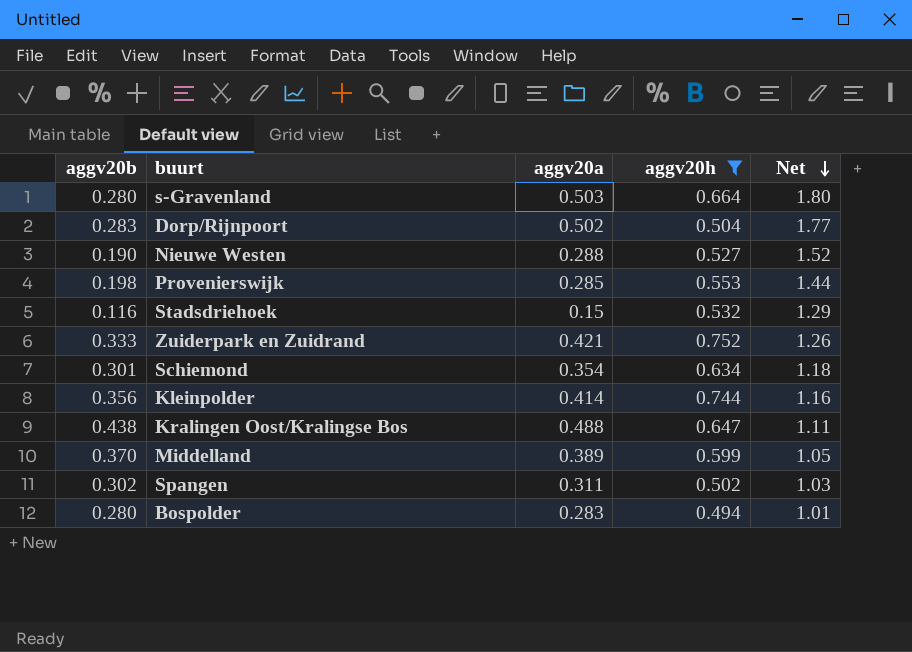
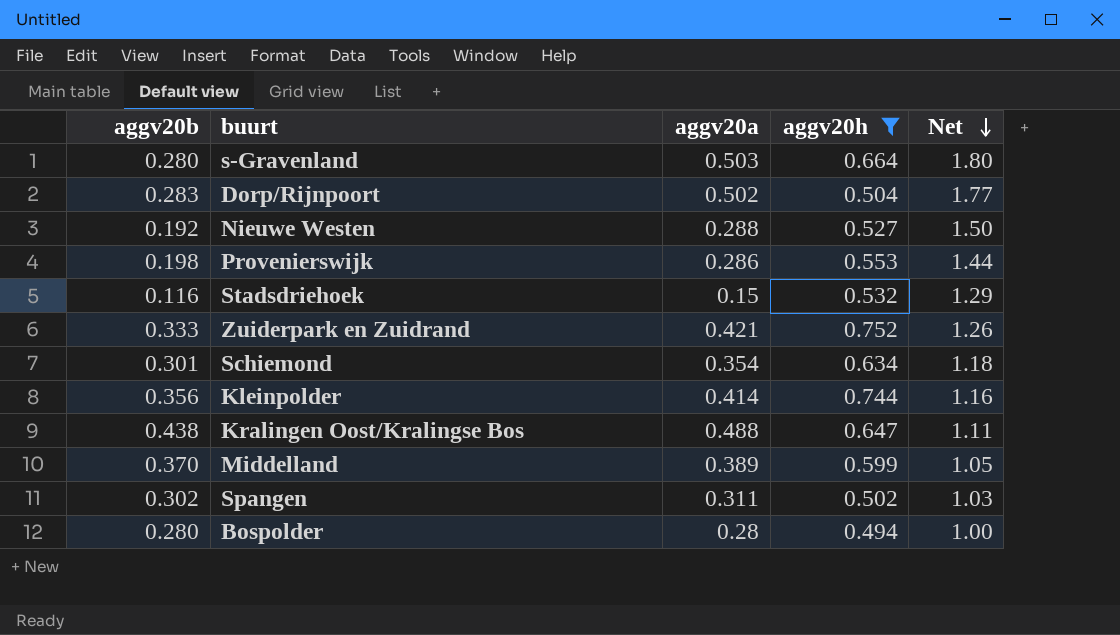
Nieuwe Westen | aggv20b: 0.190 -> 0.192
Nieuwe Westen | Net: 1.52 -> 1.50
Provenierswijk | aggv20a: 0.285 -> 0.286
Bospolder | aggv20a: 0.283 -> 0.28
Bospolder | Net: 1.01 -> 1.00

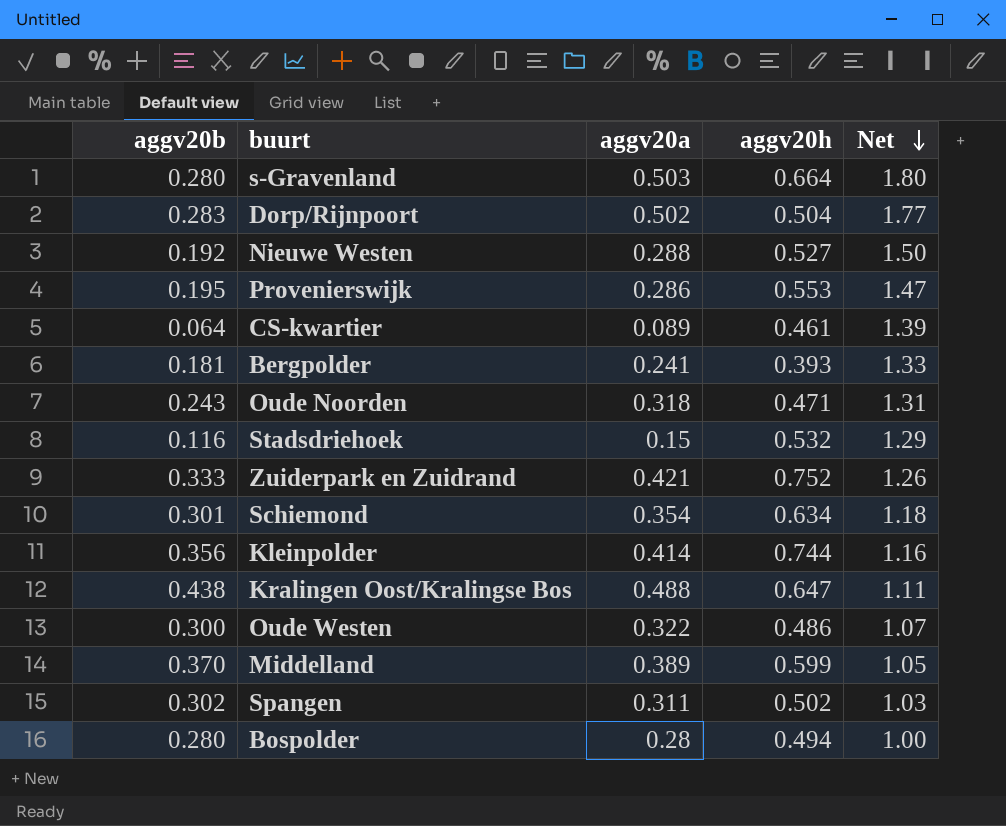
filter: aggv20h >= 0.494 -> none
Provenierswijk | aggv20b: 0.198 -> 0.195
Provenierswijk | Net: 1.44 -> 1.47

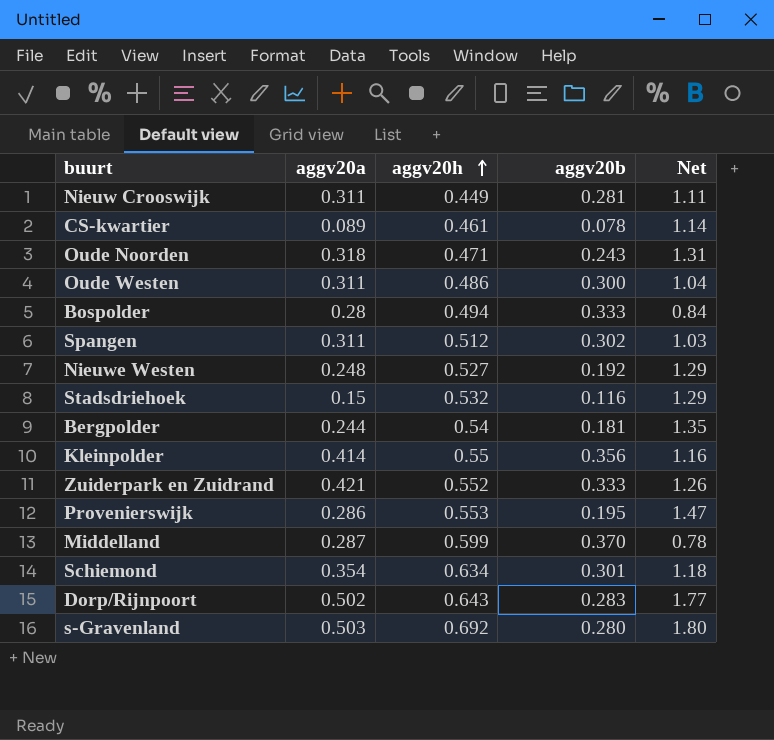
row order: Net descending -> aggv20h ascending
column aggv20b | position: 1 -> 4
row Kralingen Oost/Kralingse Bos: 0.438 | 0.488 | 0.647 | 1.11 -> none
row Nieuw Crooswijk: none -> 0.311 | 0.449 | 0.281 | 1.11
CS-kwartier | aggv20b: 0.064 -> 0.078
CS-kwartier | Net: 1.39 -> 1.14
Oude Westen | aggv20a: 0.322 -> 0.311
Oude Westen | Net: 1.07 -> 1.04
Bospolder | aggv20b: 0.280 -> 0.333
Bospolder | Net: 1.00 -> 0.84
Spangen | aggv20h: 0.502 -> 0.512
Nieuwe Westen | aggv20a: 0.288 -> 0.248
Nieuwe Westen | Net: 1.50 -> 1.29
Bergpolder | aggv20a: 0.241 -> 0.244
Bergpolder | aggv20h: 0.393 -> 0.54
Bergpolder | Net: 1.33 -> 1.35
Kleinpolder | aggv20h: 0.744 -> 0.55
Zuiderpark en Zuidrand | aggv20h: 0.752 -> 0.552
Middelland | aggv20a: 0.389 -> 0.287
Middelland | Net: 1.05 -> 0.78
Dorp/Rijnpoort | aggv20h: 0.504 -> 0.643
s-Gravenland | aggv20h: 0.664 -> 0.692

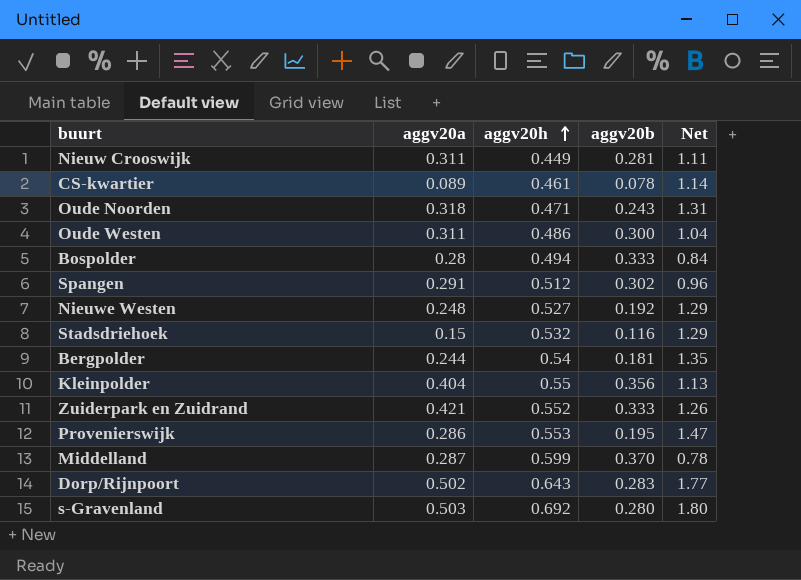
row Schiemond: 0.354 | 0.634 | 0.301 | 1.18 -> none
Spangen | aggv20a: 0.311 -> 0.291
Spangen | Net: 1.03 -> 0.96
Kleinpolder | aggv20a: 0.414 -> 0.404
Kleinpolder | Net: 1.16 -> 1.13

